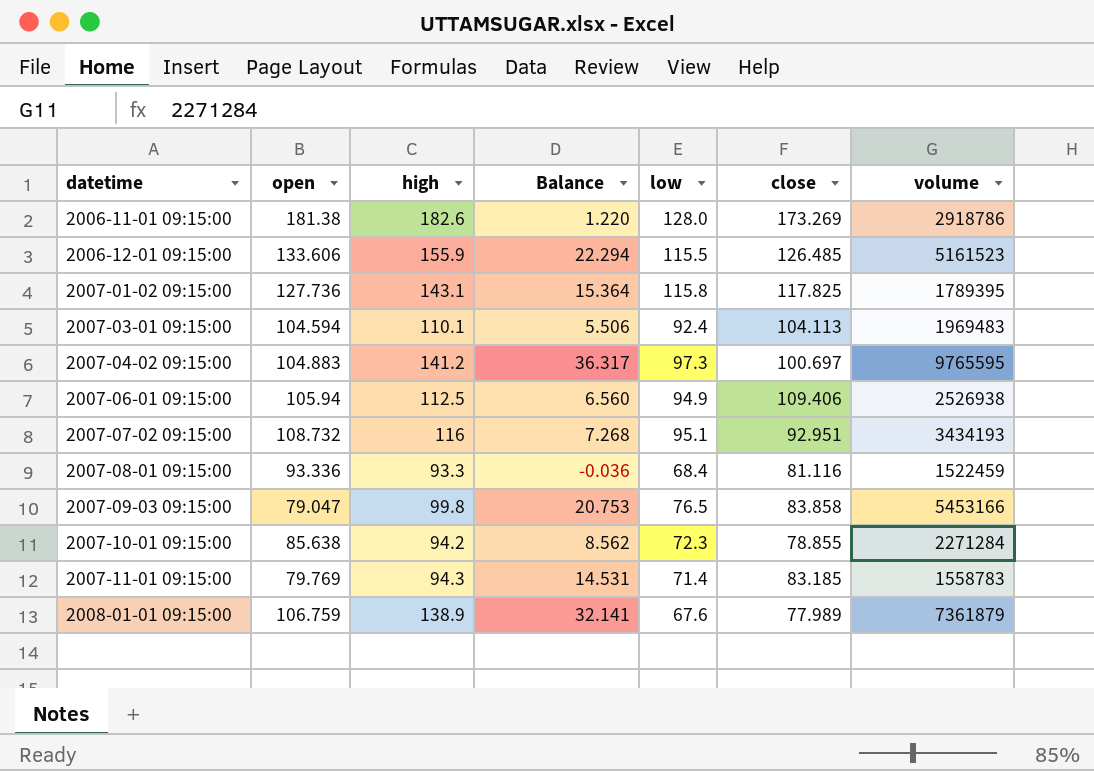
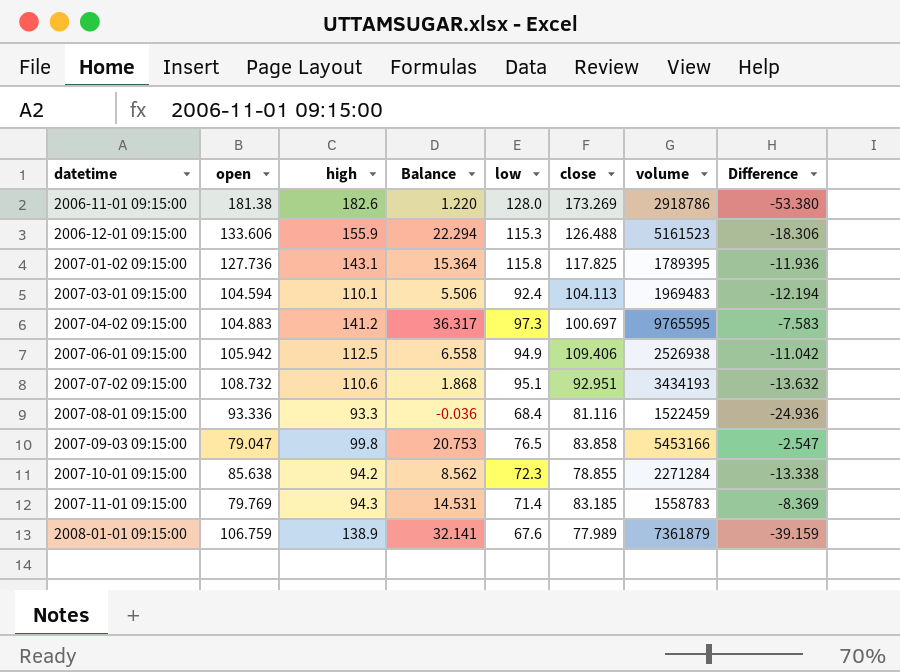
column Difference | formula: none -> [low] - [open]
2006-12-01 09:15:00 | low: 115.5 -> 115.3
2006-12-01 09:15:00 | close: 126.485 -> 126.488
2007-06-01 09:15:00 | open: 105.94 -> 105.942
2007-06-01 09:15:00 | Balance: 6.560 -> 6.558
2007-07-02 09:15:00 | high: 116 -> 110.6
2007-07-02 09:15:00 | Balance: 7.268 -> 1.868

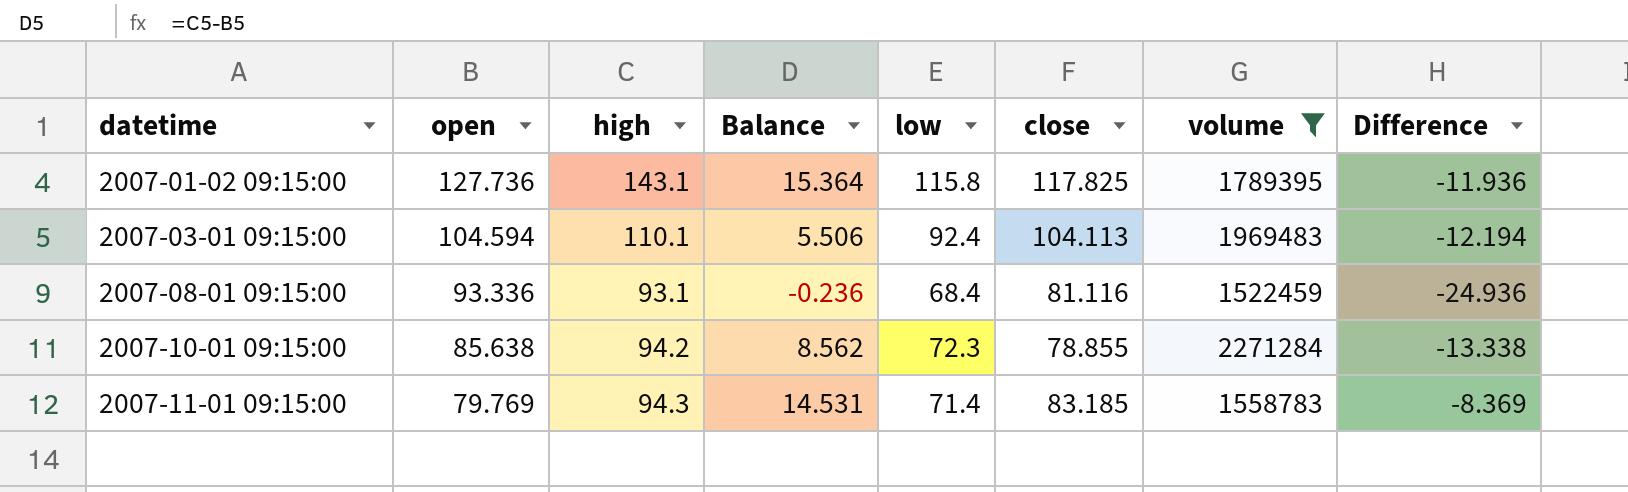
filter: none -> volume <= 2271284
2007-08-01 09:15:00 | high: 93.3 -> 93.1
2007-08-01 09:15:00 | Balance: -0.036 -> -0.236

